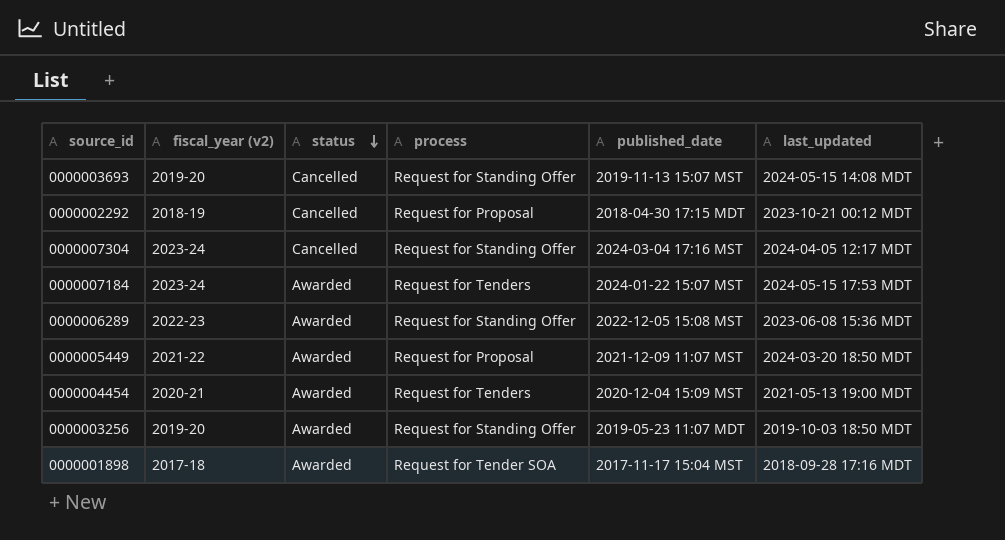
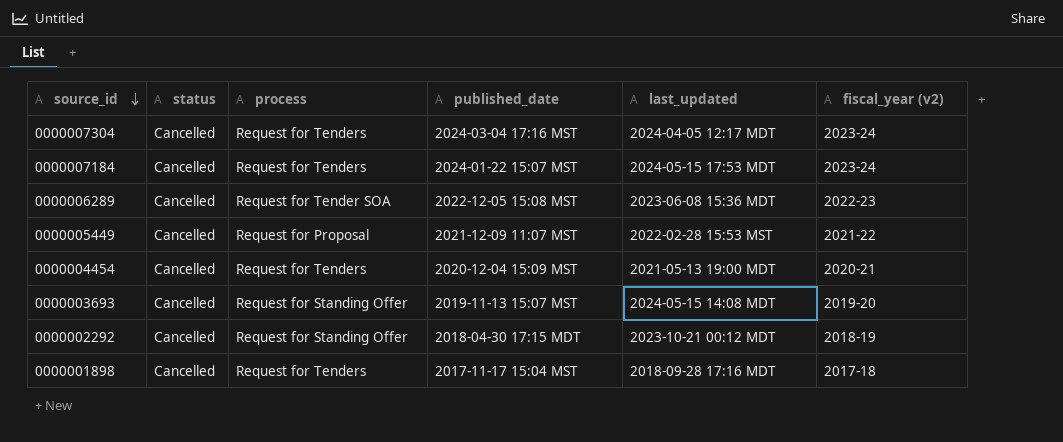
row order: status descending -> source_id descending
column fiscal_year (v2) | position: 2 -> 6
row 0000003256: 2019-20 | Awarded | Request for Standing Offer | 2019-05-23 11:07 MDT | 2019-10-03 18:50 MDT -> none
0000007304 | process: Request for Standing Offer -> Request for Tenders
0000007184 | status: Awarded -> Cancelled
0000006289 | status: Awarded -> Cancelled
0000006289 | process: Request for Standing Offer -> Request for Tender SOA
0000005449 | status: Awarded -> Cancelled
0000005449 | last_updated: 2024-03-20 18:50 MDT -> 2022-02-28 15:53 MST
0000004454 | status: Awarded -> Cancelled
0000002292 | process: Request for Proposal -> Request for Standing Offer
0000001898 | status: Awarded -> Cancelled
0000001898 | process: Request for Tender SOA -> Request for Tenders

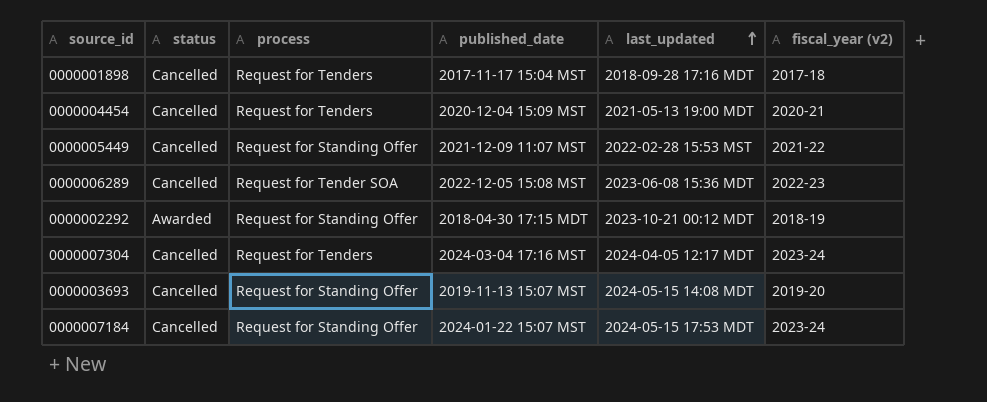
row order: source_id descending -> last_updated ascending
0000005449 | process: Request for Proposal -> Request for Standing Offer
0000002292 | status: Cancelled -> Awarded
0000007184 | process: Request for Tenders -> Request for Standing Offer

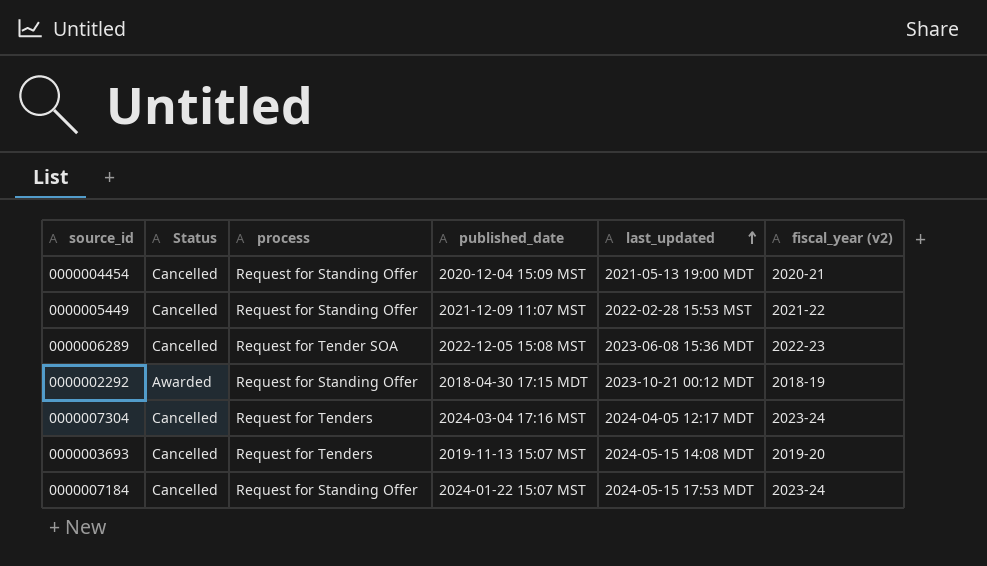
column name: status -> Status
row 0000001898: Cancelled | Request for Tenders | 2017-11-17 15:04 MST | 2018-09-28 17:16 MDT | 2017-18 -> none
0000004454 | process: Request for Tenders -> Request for Standing Offer
0000003693 | process: Request for Standing Offer -> Request for Tenders

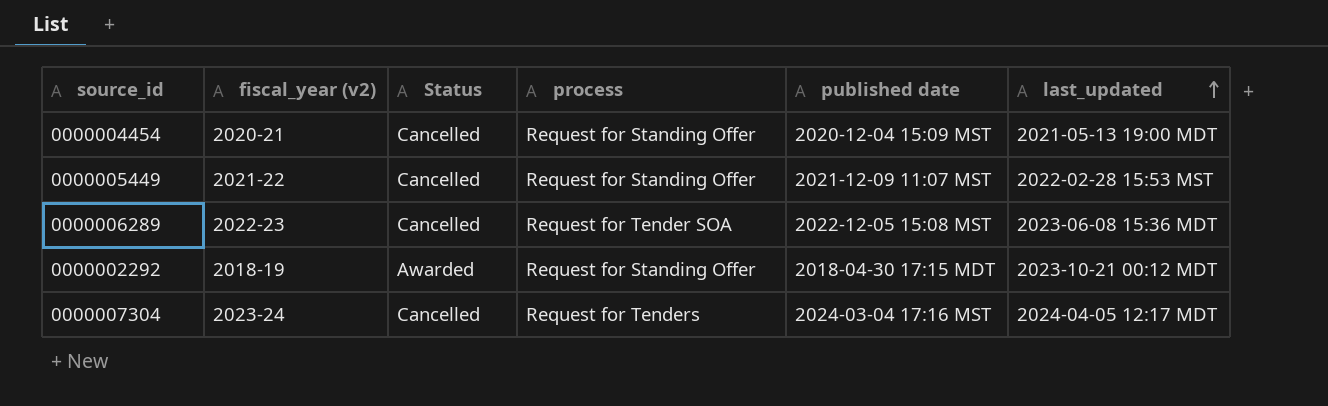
column fiscal_year (v2) | position: 6 -> 2
column name: published_date -> published date
row 0000003693: Cancelled | Request for Tenders | 2019-11-13 15:07 MST | 2024-05-15 14:08 MDT | 2019-20 -> none
row 0000007184: Cancelled | Request for Standing Offer | 2024-01-22 15:07 MST | 2024-05-15 17:53 MDT | 2023-24 -> none

